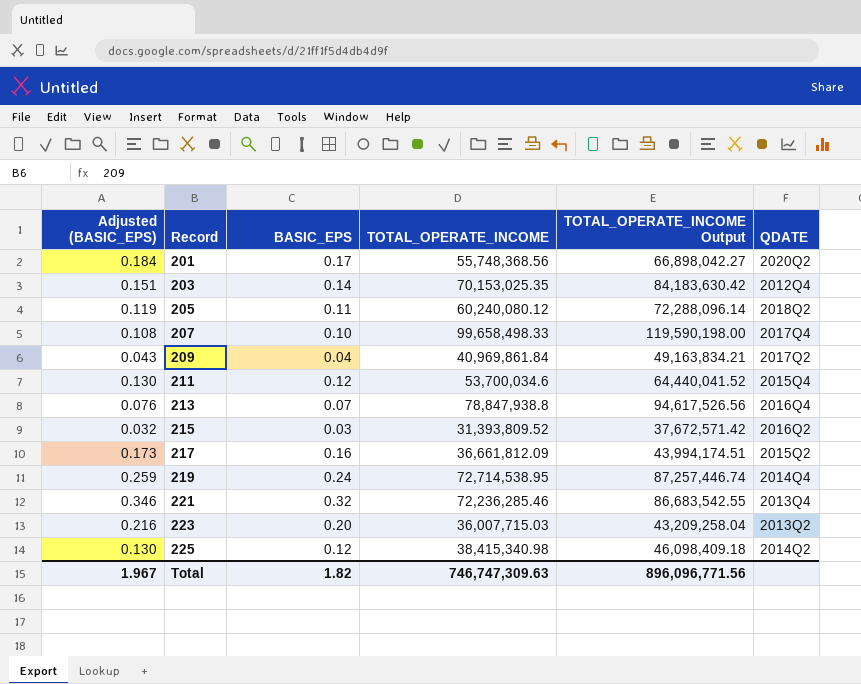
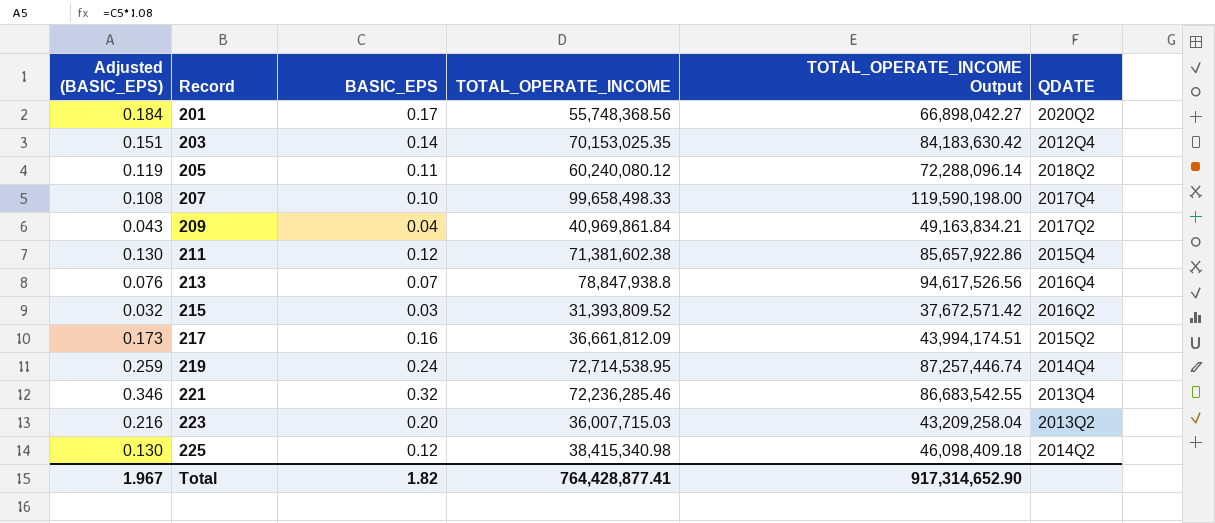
211 | TOTAL_OPERATE_INCOME: 53,700,034.6 -> 71,381,602.38
211 | TOTAL_OPERATE_INCOME Output: 64,440,041.52 -> 85,657,922.86
Total | TOTAL_OPERATE_INCOME: 746,747,309.63 -> 764,428,877.41
Total | TOTAL_OPERATE_INCOME Output: 896,096,771.56 -> 917,314,652.90

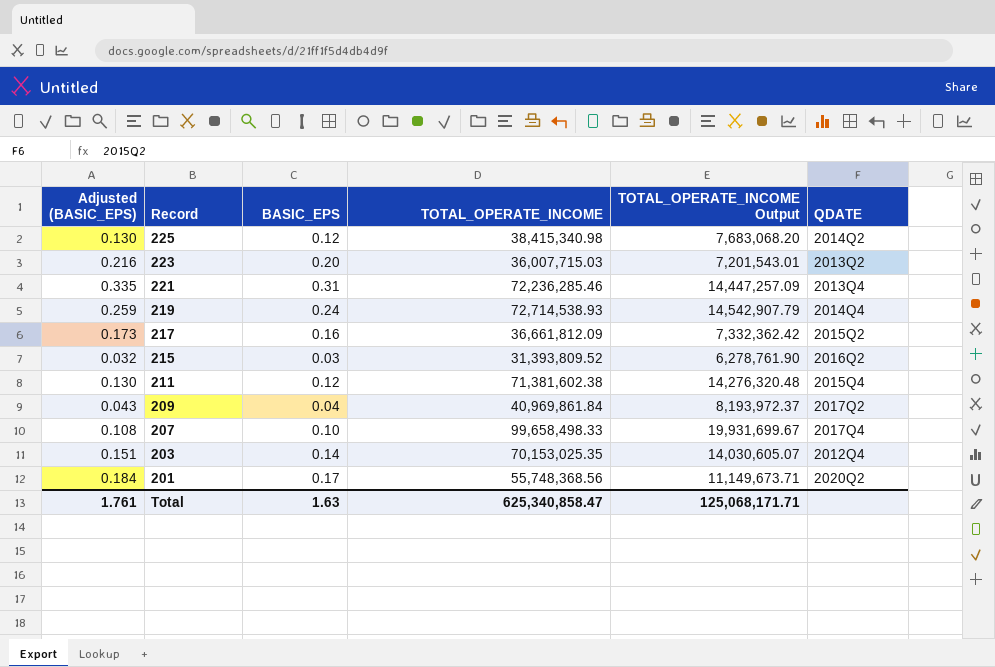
row order: Record ascending -> Record descending
column TOTAL_OPERATE_INCOME Output | formula: [TOTAL_OPERATE_INCOME] * 1.2 -> [TOTAL_OPERATE_INCOME] * 0.2
row 205: 0.119 | 0.11 | 60,240,080.12 | 72,288,096.14 | 2018Q2 -> none
row 213: 0.076 | 0.07 | 78,847,938.8 | 94,617,526.56 | 2016Q4 -> none
221 | Adjusted (BASIC_EPS): 0.346 -> 0.335
221 | BASIC_EPS: 0.32 -> 0.31
219 | TOTAL_OPERATE_INCOME: 72,714,538.95 -> 72,714,538.93
Total | Adjusted (BASIC_EPS): 1.967 -> 1.761
Total | BASIC_EPS: 1.82 -> 1.63
Total | TOTAL_OPERATE_INCOME: 764,428,877.41 -> 625,340,858.47
Total | TOTAL_OPERATE_INCOME Output: 917,314,652.90 -> 125,068,171.71

